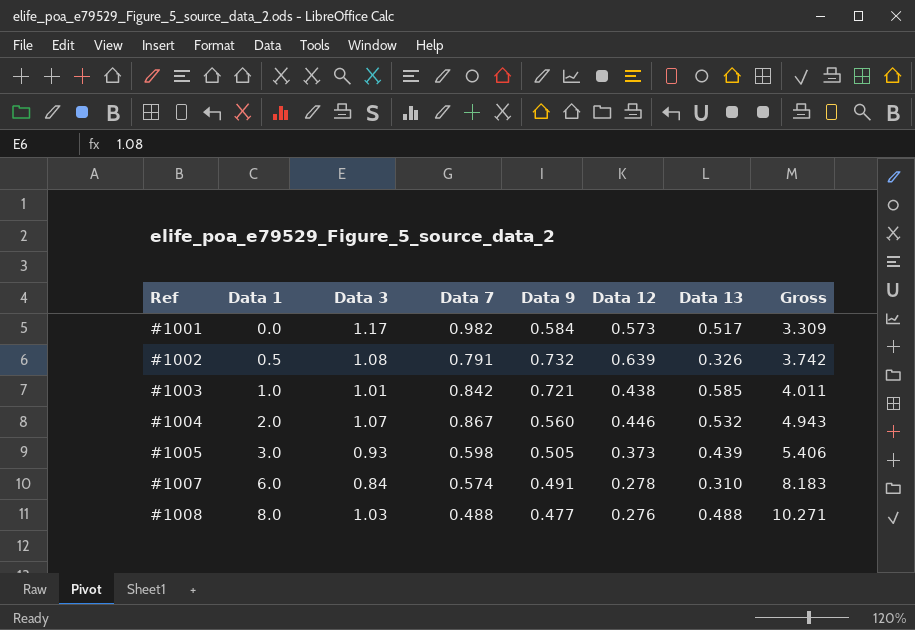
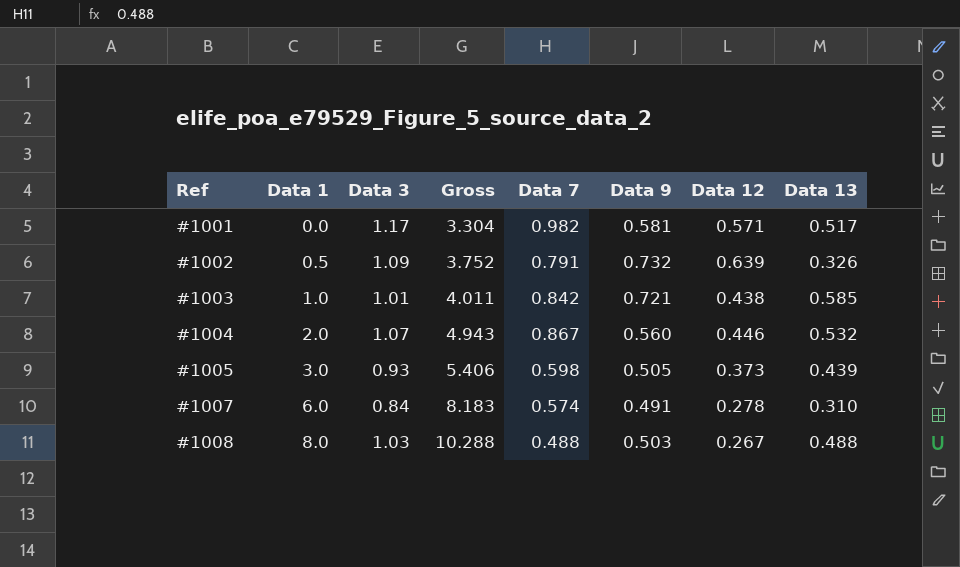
column Gross | position: 8 -> 4
#1001 | Gross: 3.309 -> 3.304
#1001 | Data 9: 0.584 -> 0.581
#1001 | Data 12: 0.573 -> 0.571
#1002 | Data 3: 1.08 -> 1.09
#1002 | Gross: 3.742 -> 3.752
#1008 | Gross: 10.271 -> 10.288
#1008 | Data 9: 0.477 -> 0.503
#1008 | Data 12: 0.276 -> 0.267

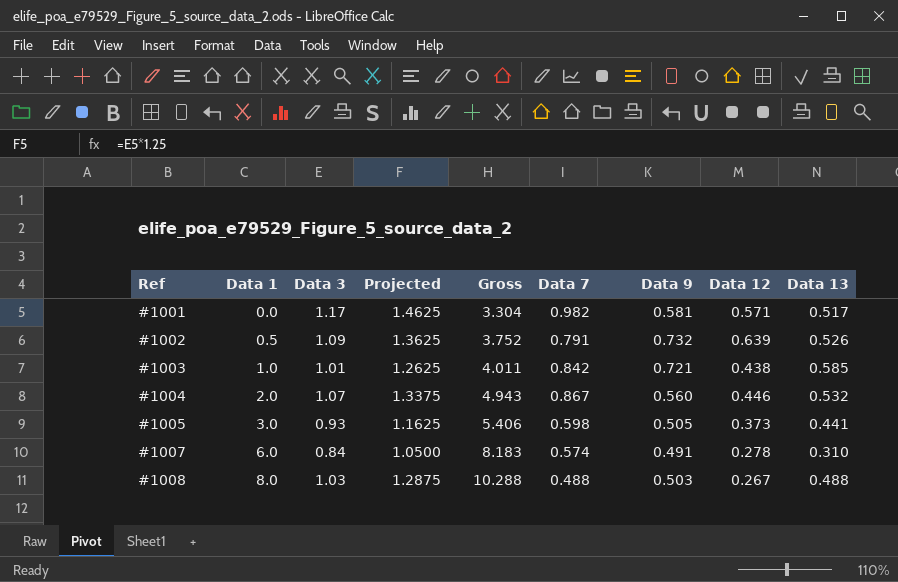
column Projected | formula: none -> [Data 3] * 1.25
#1002 | Data 13: 0.326 -> 0.526
#1005 | Data 13: 0.439 -> 0.441

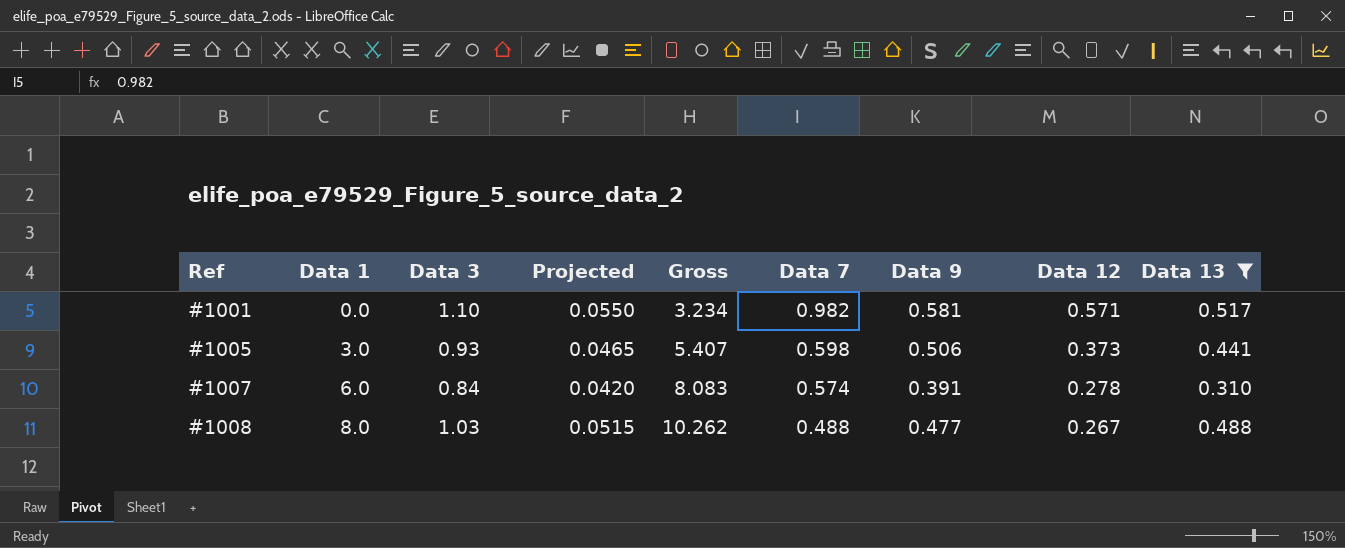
filter: none -> Data 13 <= 0.517
column Projected | formula: [Data 3] * 1.25 -> [Data 3] * 0.05
#1001 | Data 3: 1.17 -> 1.10
#1001 | Gross: 3.304 -> 3.234
#1005 | Gross: 5.406 -> 5.407
#1005 | Data 9: 0.505 -> 0.506
#1007 | Gross: 8.183 -> 8.083
#1007 | Data 9: 0.491 -> 0.391
#1008 | Gross: 10.288 -> 10.262
#1008 | Data 9: 0.503 -> 0.477

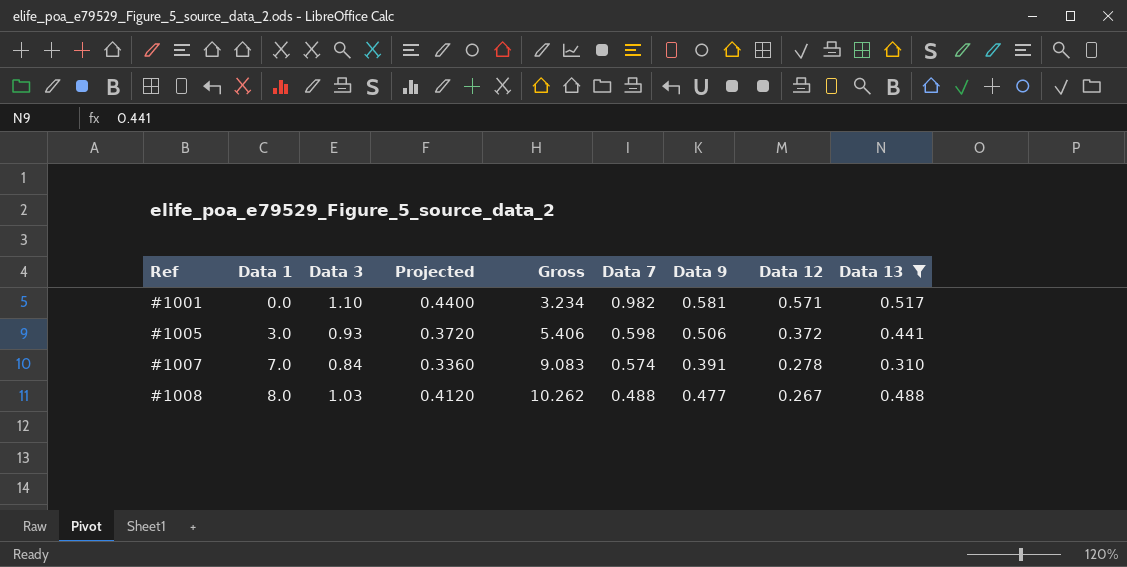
column Projected | formula: [Data 3] * 0.05 -> [Data 3] * 0.4
#1005 | Gross: 5.407 -> 5.406
#1005 | Data 12: 0.373 -> 0.372
#1007 | Data 1: 6.0 -> 7.0
#1007 | Gross: 8.083 -> 9.083

